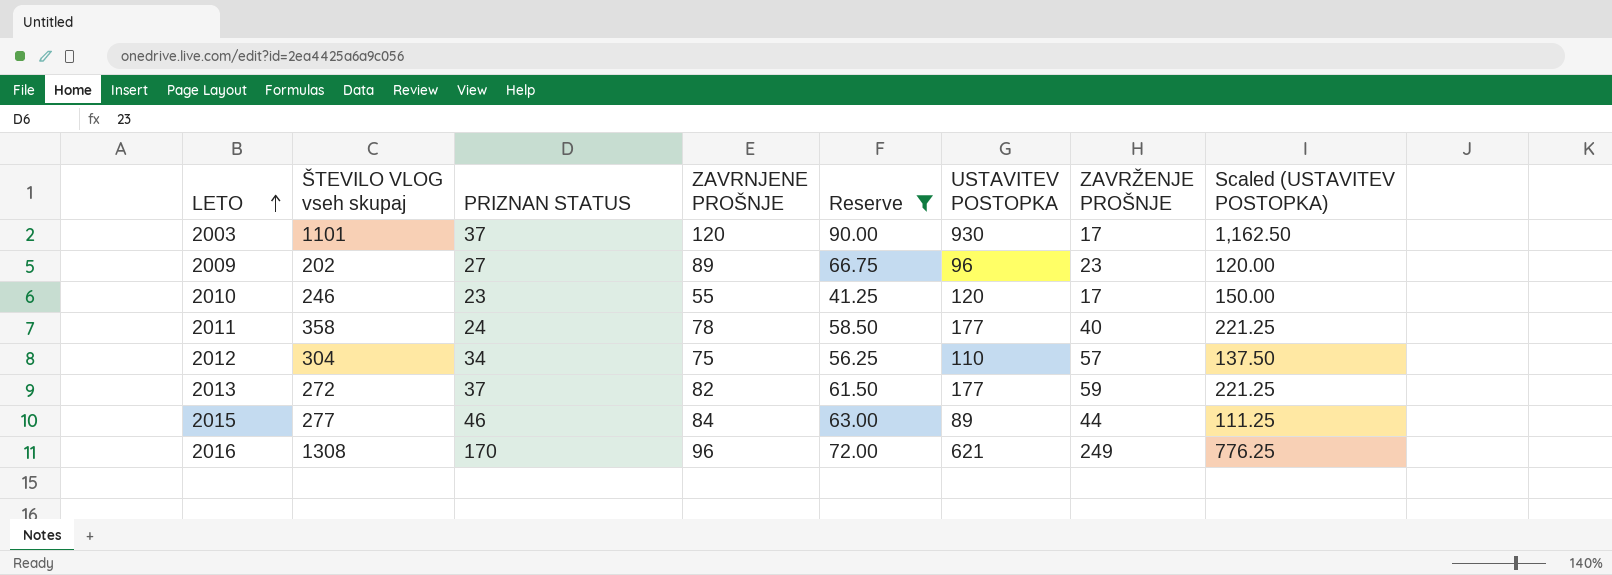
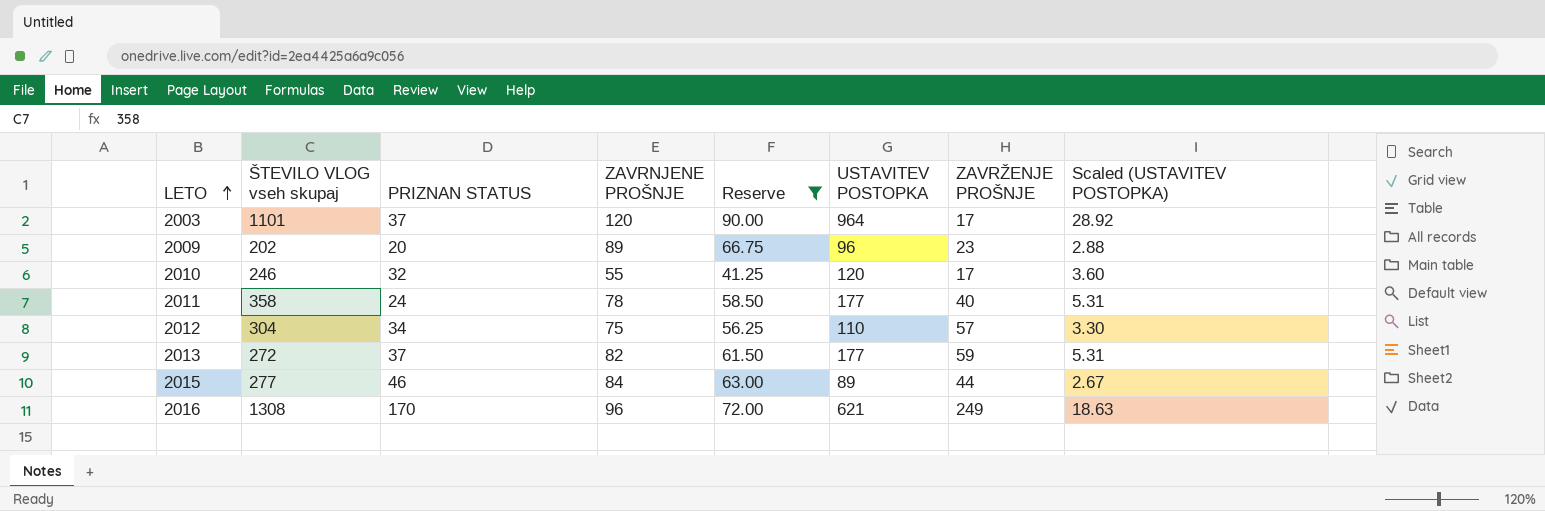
column Scaled (USTAVITEV POSTOPKA) | formula: [USTAVITEV POSTOPKA] * 1.25 -> [USTAVITEV POSTOPKA] * 0.03
2003 | USTAVITEV POSTOPKA: 930 -> 964
2009 | PRIZNAN STATUS: 27 -> 20
2010 | PRIZNAN STATUS: 23 -> 32

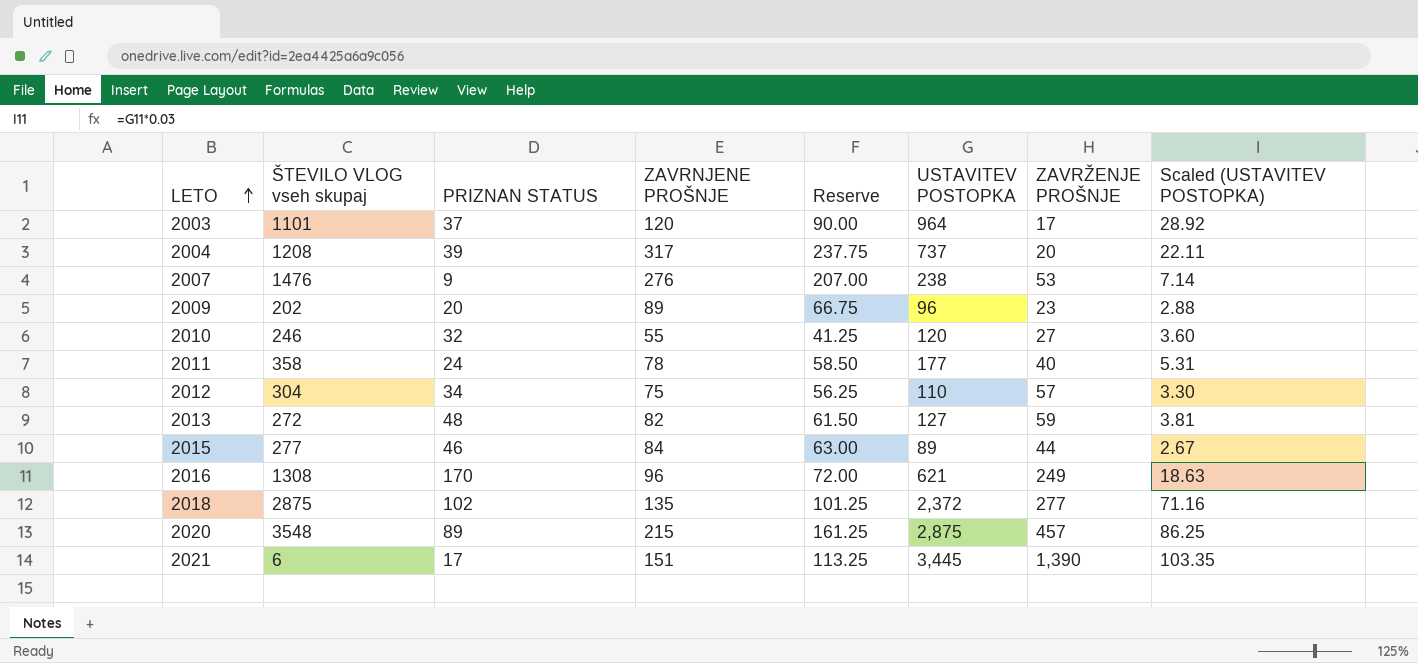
filter: Reserve <= 90.00 -> none
2010 | ZAVRŽENJE PROŠNJE: 17 -> 27
2013 | PRIZNAN STATUS: 37 -> 48
2013 | USTAVITEV POSTOPKA: 177 -> 127
2013 | Scaled (USTAVITEV POSTOPKA): 5.31 -> 3.81

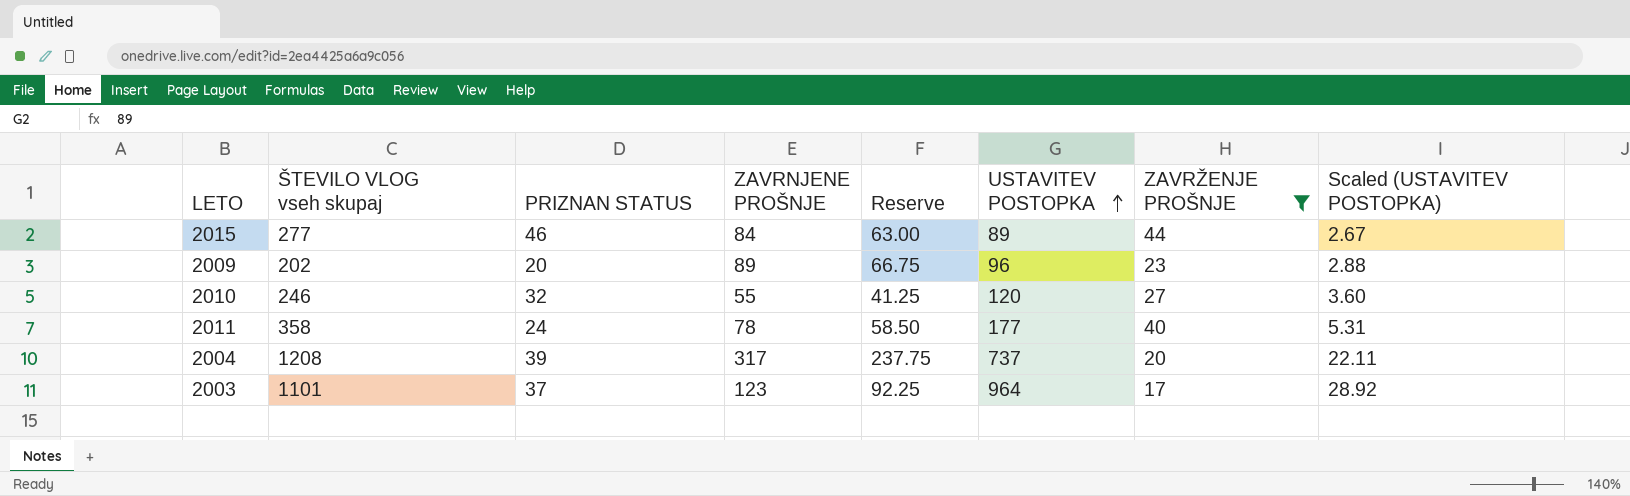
filter: none -> ZAVRŽENJE PROŠNJE <= 44
row order: LETO ascending -> USTAVITEV POSTOPKA ascending
2003 | ZAVRNJENE PROŠNJE: 120 -> 123
2003 | Reserve: 90.00 -> 92.25

